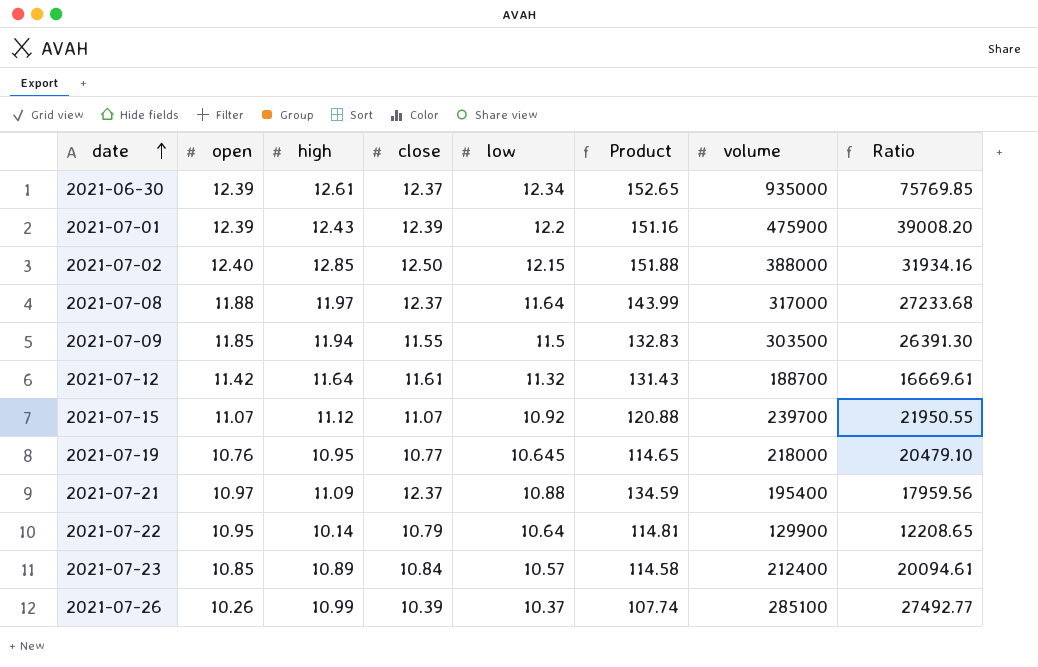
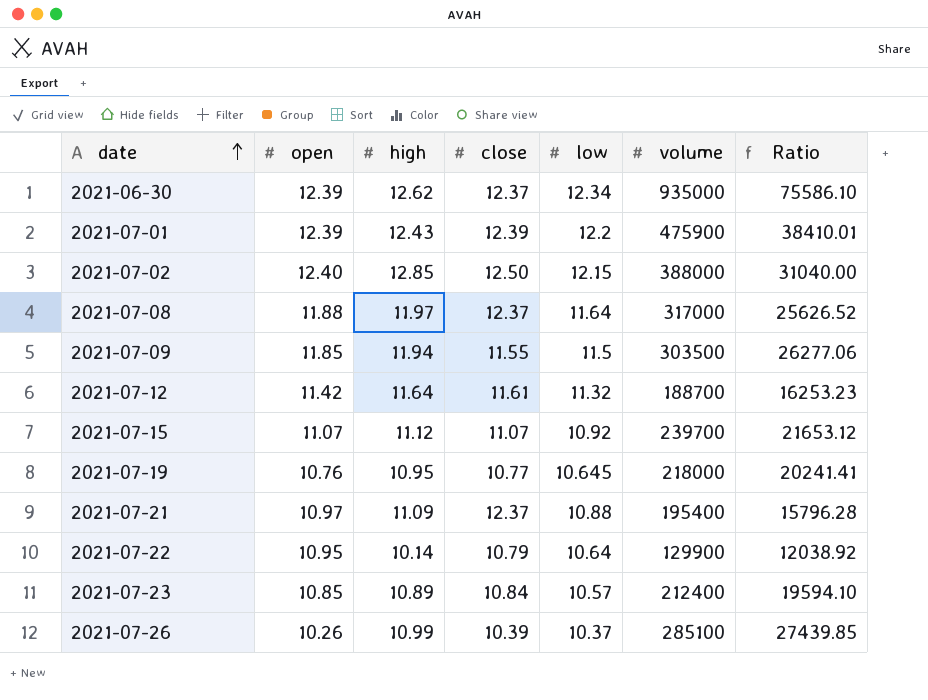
column Product | formula: [close] * [low] -> none
column Ratio | formula: [volume] / [low] -> [volume] / [close]
2021-06-30 | high: 12.61 -> 12.62

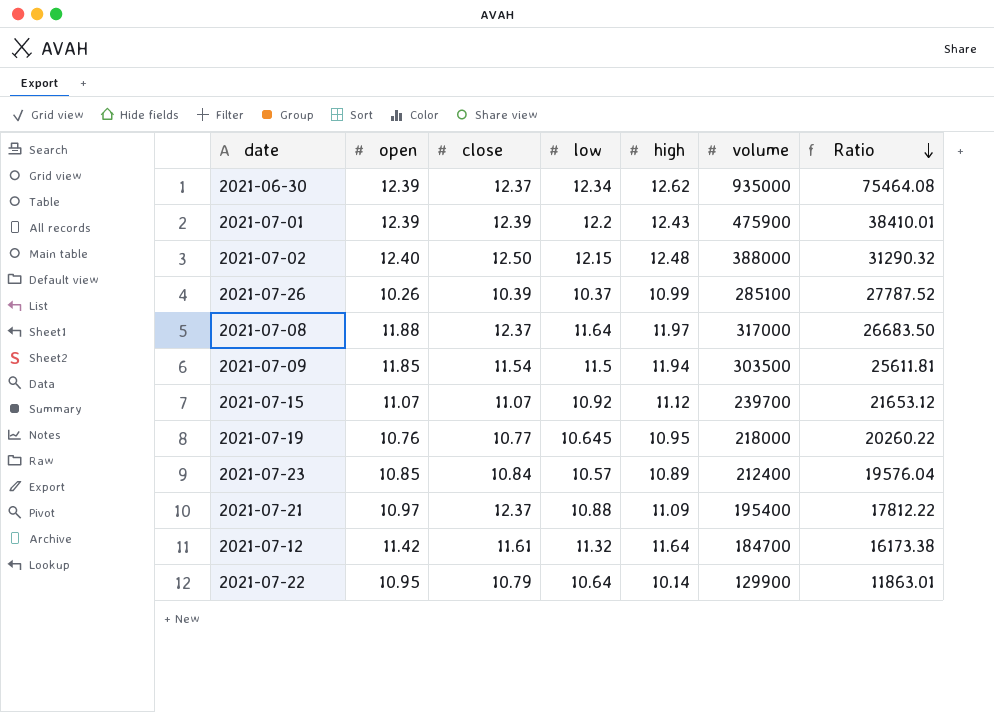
row order: date ascending -> Ratio descending
column high | position: 3 -> 5
column Ratio | formula: [volume] / [close] -> [volume] / [open]
2021-07-02 | high: 12.85 -> 12.48
2021-07-09 | close: 11.55 -> 11.54
2021-07-12 | volume: 188700 -> 184700

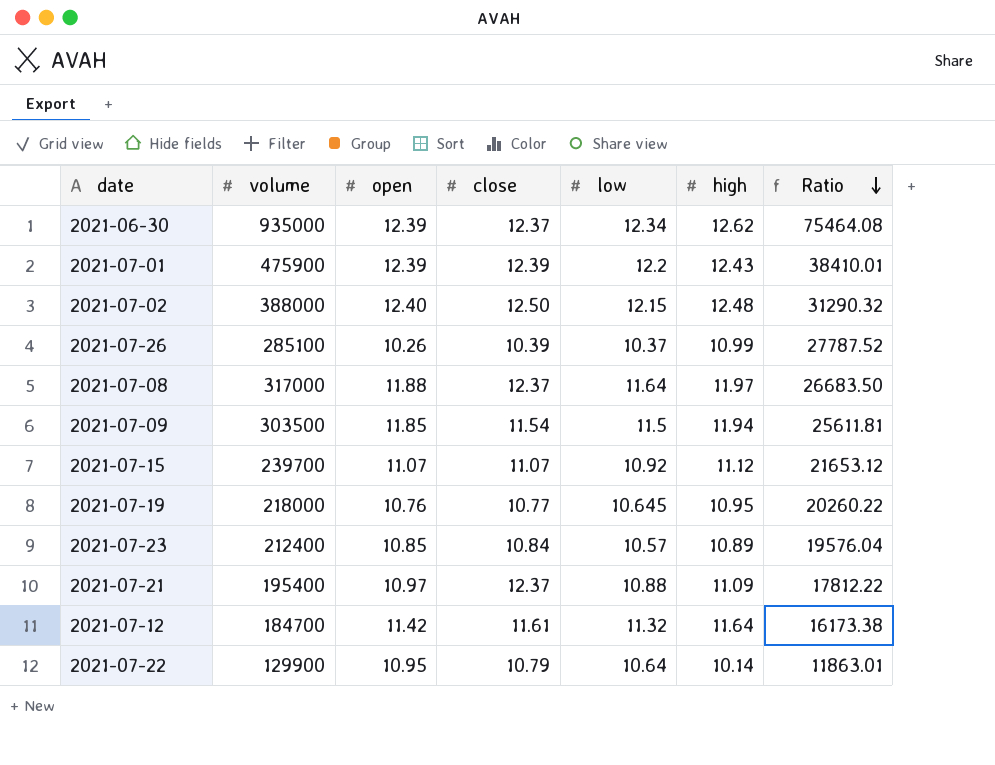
column volume | position: 6 -> 2

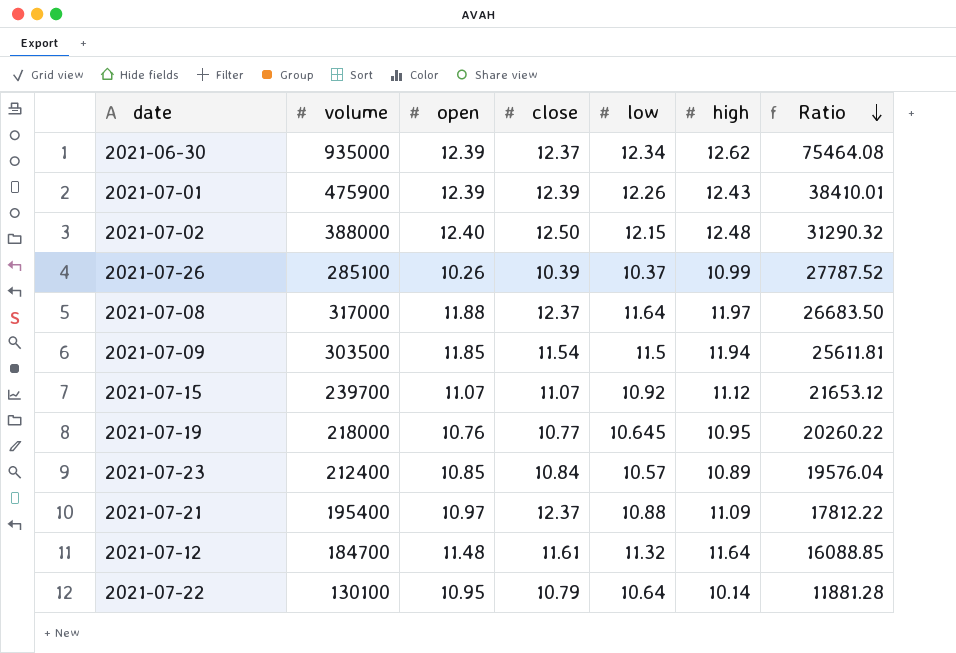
2021-07-01 | low: 12.2 -> 12.26
2021-07-12 | open: 11.42 -> 11.48
2021-07-12 | Ratio: 16173.38 -> 16088.85
2021-07-22 | volume: 129900 -> 130100
2021-07-22 | Ratio: 11863.01 -> 11881.28

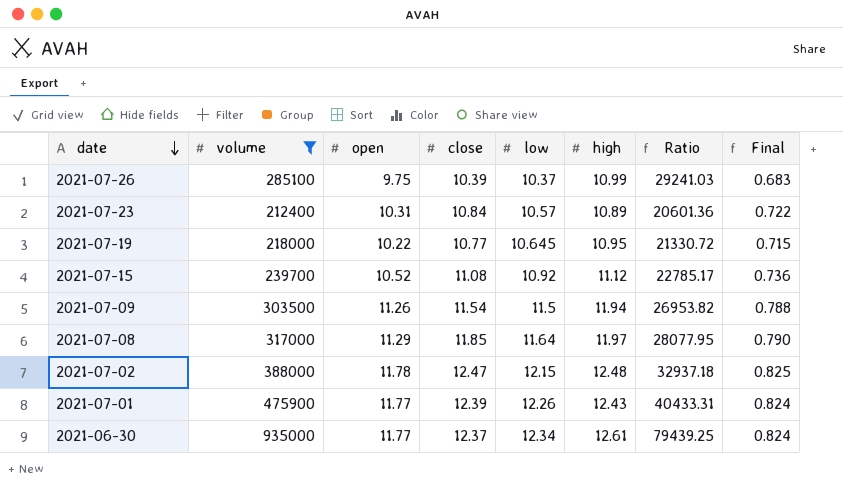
filter: none -> volume >= 212400
row order: Ratio descending -> date descending
column Final | formula: none -> [open] * 0.07
2021-07-26 | open: 10.26 -> 9.75
2021-07-26 | Ratio: 27787.52 -> 29241.03
2021-07-23 | open: 10.85 -> 10.31
2021-07-23 | Ratio: 19576.04 -> 20601.36
2021-07-19 | open: 10.76 -> 10.22
2021-07-19 | Ratio: 20260.22 -> 21330.72
2021-07-15 | open: 11.07 -> 10.52
2021-07-15 | close: 11.07 -> 11.08
2021-07-15 | Ratio: 21653.12 -> 22785.17
2021-07-09 | open: 11.85 -> 11.26
2021-07-09 | Ratio: 25611.81 -> 26953.82
2021-07-08 | open: 11.88 -> 11.29
2021-07-08 | close: 12.37 -> 11.85
2021-07-08 | Ratio: 26683.50 -> 28077.95
2021-07-02 | open: 12.40 -> 11.78
2021-07-02 | close: 12.50 -> 12.47
2021-07-02 | Ratio: 31290.32 -> 32937.18
2021-07-01 | open: 12.39 -> 11.77
2021-07-01 | Ratio: 38410.01 -> 40433.31
2021-06-30 | open: 12.39 -> 11.77
2021-06-30 | high: 12.62 -> 12.61
2021-06-30 | Ratio: 75464.08 -> 79439.25

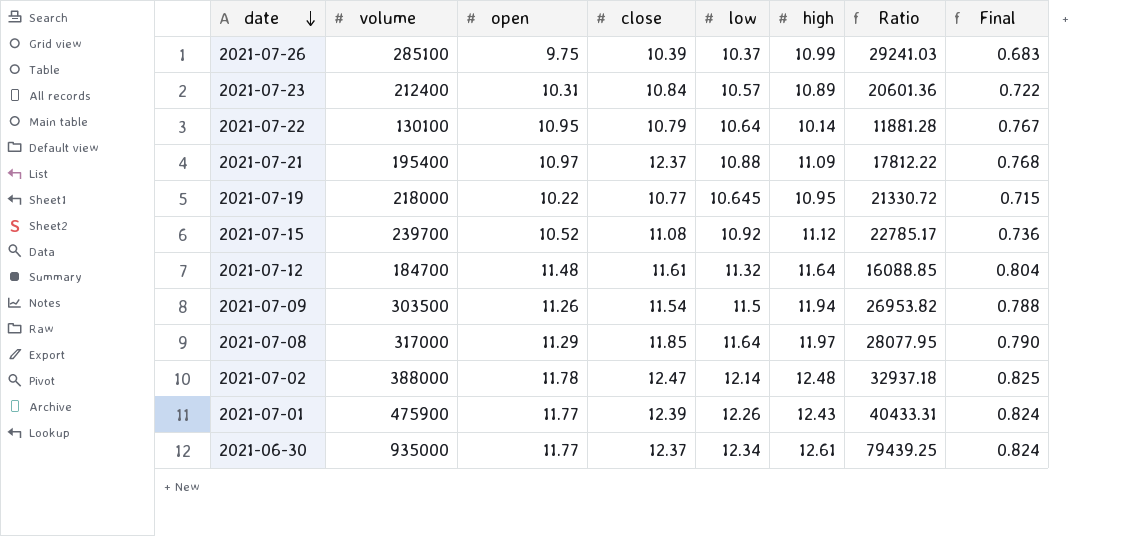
filter: volume >= 212400 -> none
2021-07-02 | low: 12.15 -> 12.14

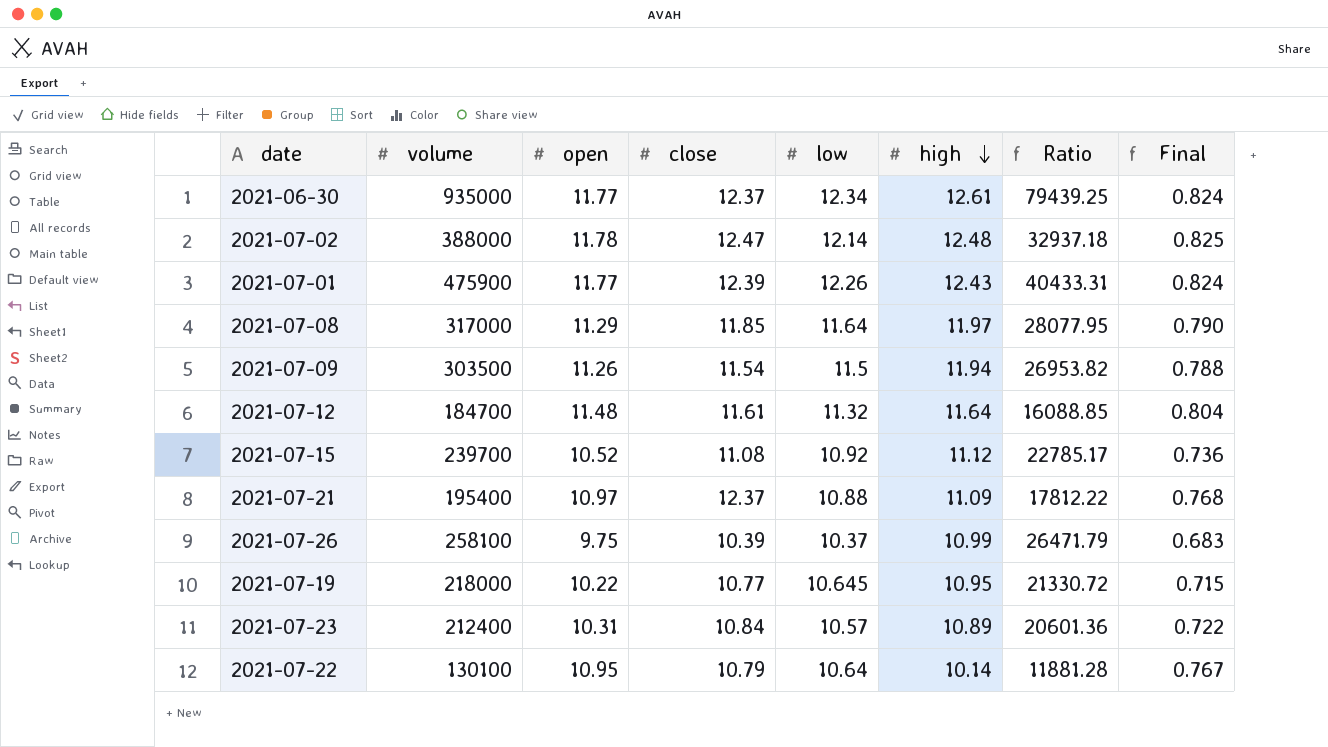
row order: date descending -> high descending
2021-07-26 | volume: 285100 -> 258100
2021-07-26 | Ratio: 29241.03 -> 26471.79

